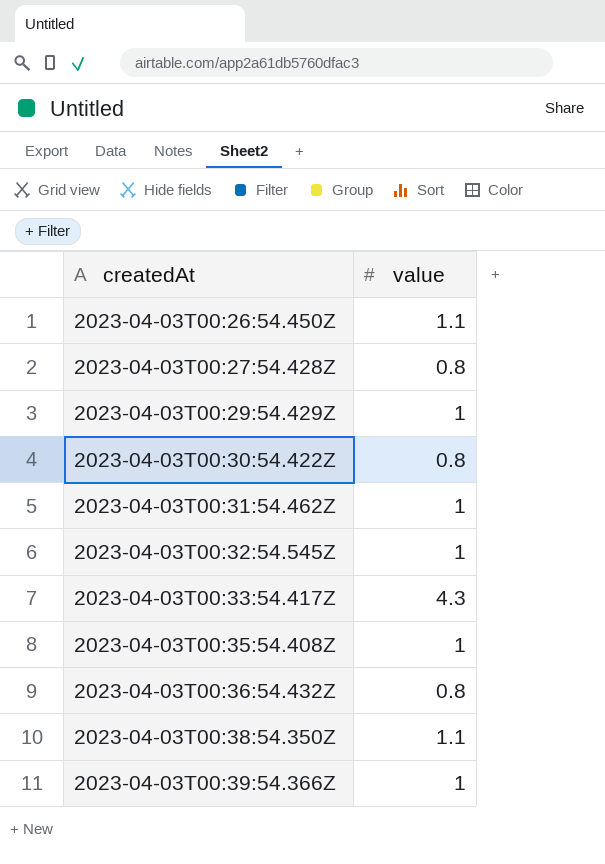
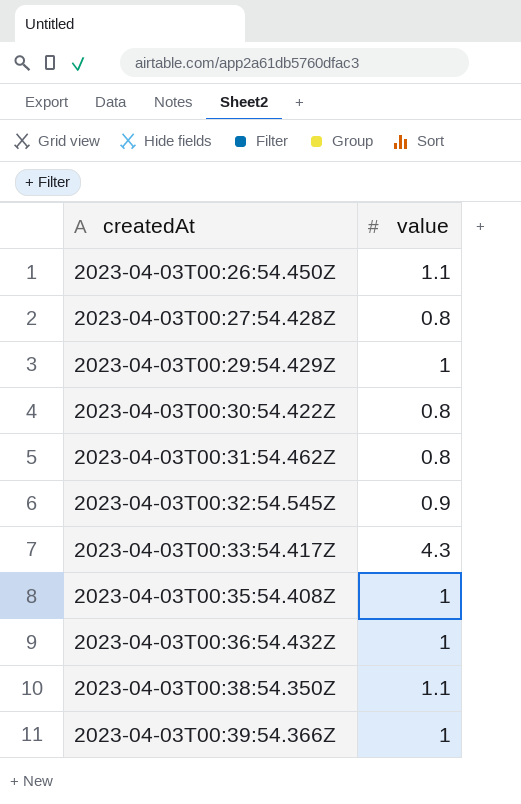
2023-04-03T00:31:54.462Z | value: 1 -> 0.8
2023-04-03T00:32:54.545Z | value: 1 -> 0.9
2023-04-03T00:36:54.432Z | value: 0.8 -> 1

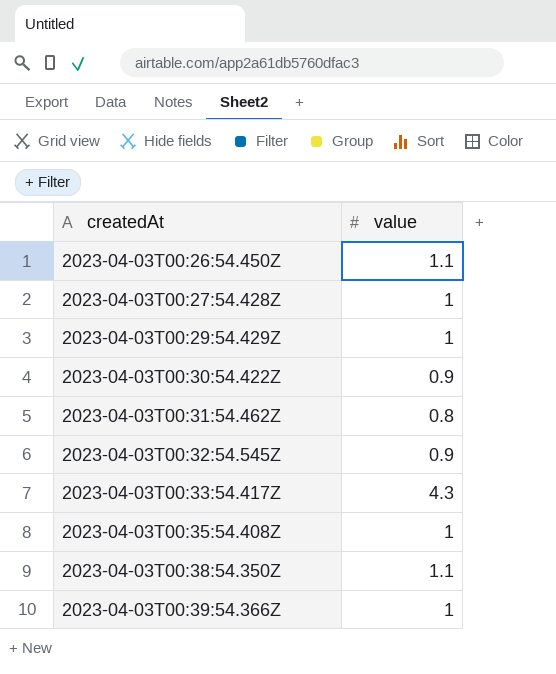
row 2023-04-03T00:36:54.432Z: 1 -> none
2023-04-03T00:27:54.428Z | value: 0.8 -> 1
2023-04-03T00:30:54.422Z | value: 0.8 -> 0.9

